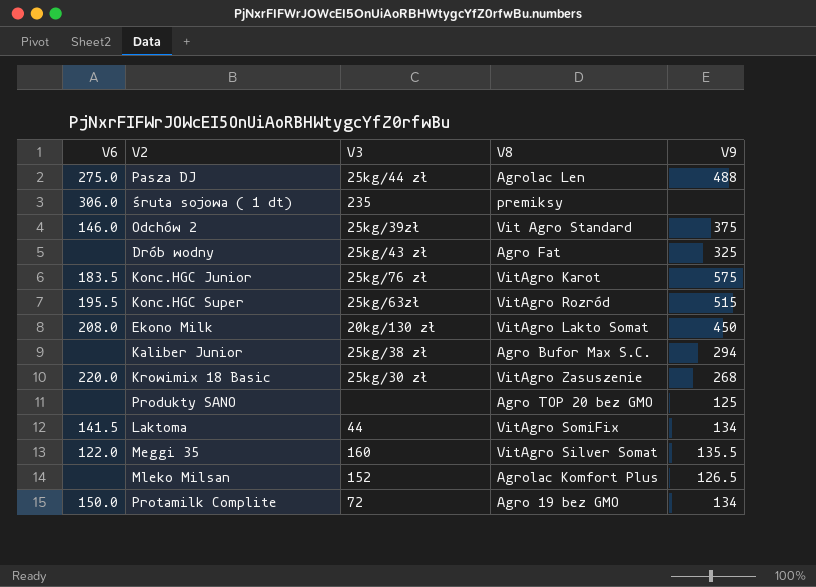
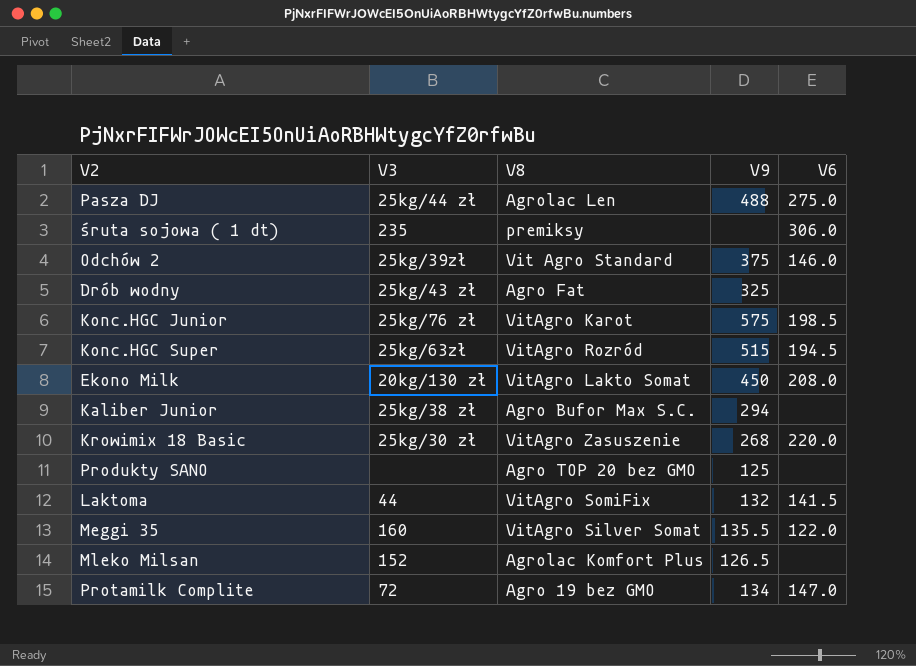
column V6 | position: 1 -> 5
Konc.HGC Junior | V6: 183.5 -> 198.5
Konc.HGC Super | V6: 195.5 -> 194.5
Laktoma | V9: 134 -> 132
Protamilk Complite | V6: 150.0 -> 147.0

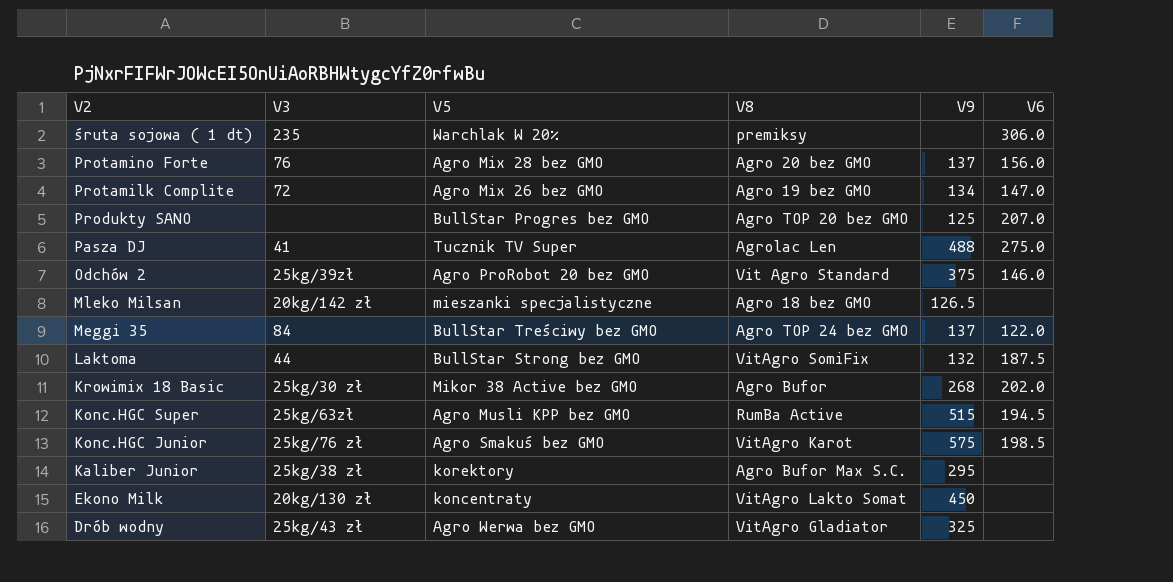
row order: none -> V2 descending
column V5 | position: none -> 3
row Protamino Forte: none -> 76 | Agro Mix 28 bez GMO | Agro 20 bez GMO | 137 | 156.0
Produkty SANO | V6: none -> 207.0
Pasza DJ | V3: 25kg/44 zł -> 41
Mleko Milsan | V3: 152 -> 20kg/142 zł
Mleko Milsan | V8: Agrolac Komfort Plus -> Agro 18 bez GMO
Meggi 35 | V3: 160 -> 84
Meggi 35 | V8: VitAgro Silver Somat -> Agro TOP 24 bez GMO
Meggi 35 | V9: 135.5 -> 137
Laktoma | V6: 141.5 -> 187.5
Krowimix 18 Basic | V8: VitAgro Zasuszenie -> Agro Bufor
Krowimix 18 Basic | V6: 220.0 -> 202.0
Konc.HGC Super | V8: VitAgro Rozród -> RumBa Active
Kaliber Junior | V9: 294 -> 295
Ekono Milk | V6: 208.0 -> none
Drób wodny | V8: Agro Fat -> VitAgro Gladiator

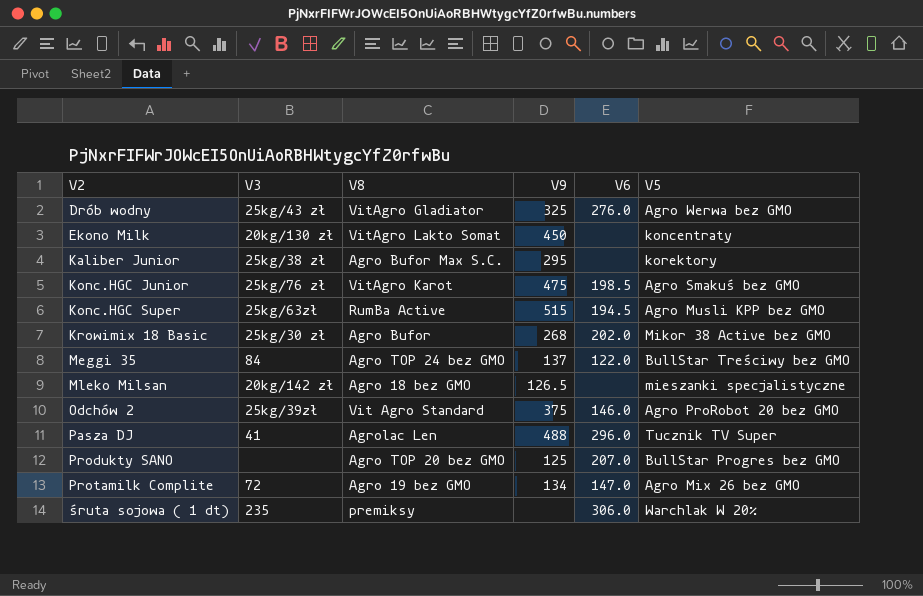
row order: V2 descending -> V2 ascending
column V5 | position: 3 -> 6
row Protamino Forte: 76 | Agro Mix 28 bez GMO | Agro 20 bez GMO | 137 | 156.0 -> none
row Laktoma: 44 | BullStar Strong bez GMO | VitAgro SomiFix | 132 | 187.5 -> none
Drób wodny | V6: none -> 276.0
Konc.HGC Junior | V9: 575 -> 475
Pasza DJ | V6: 275.0 -> 296.0

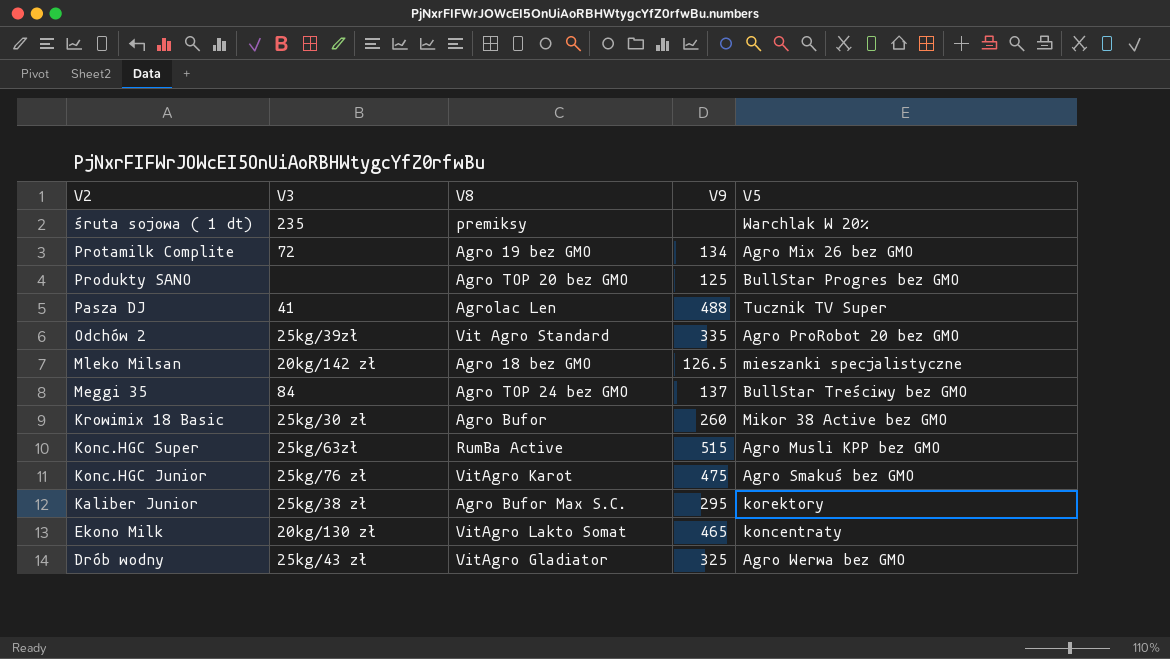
row order: V2 ascending -> V2 descending
column V6 | position: 5 -> none
Odchów 2 | V9: 375 -> 335
Krowimix 18 Basic | V9: 268 -> 260
Ekono Milk | V9: 450 -> 465

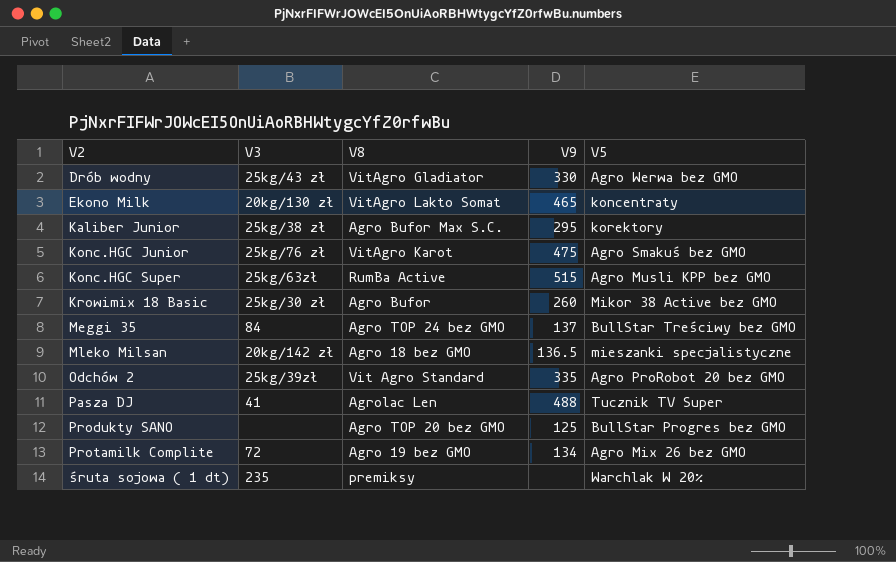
row order: V2 descending -> V2 ascending
Drób wodny | V9: 325 -> 330
Mleko Milsan | V9: 126.5 -> 136.5

